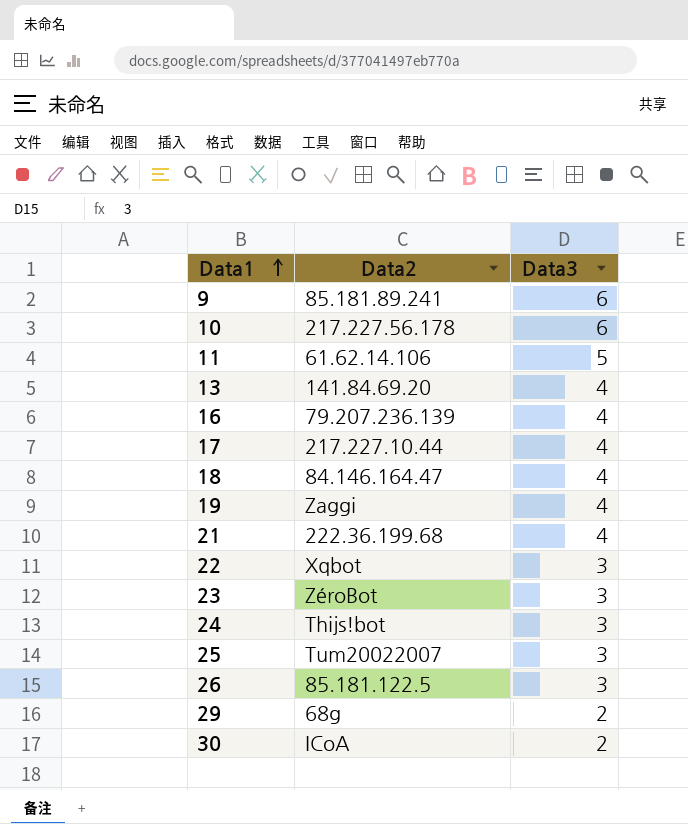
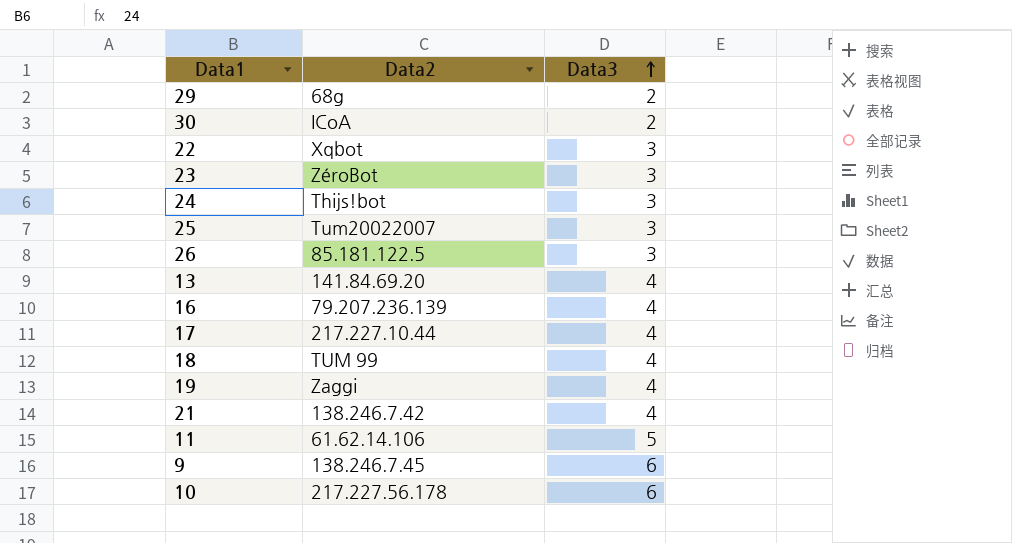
row order: Data1 ascending -> Data3 ascending
18 | Data2: 84.146.164.47 -> TUM 99
21 | Data2: 222.36.199.68 -> 138.246.7.42
9 | Data2: 85.181.89.241 -> 138.246.7.45

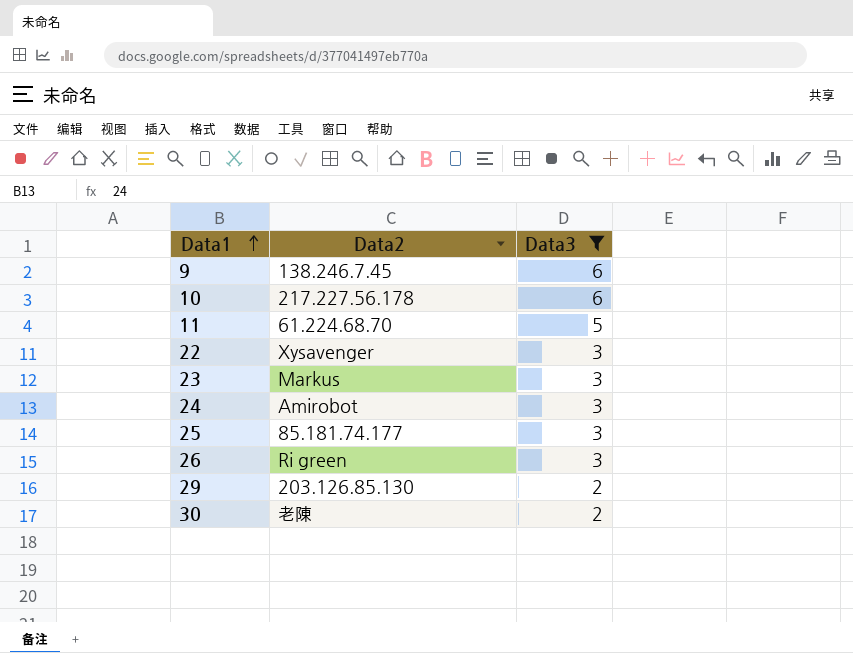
filter: none -> Data3 != 4
row order: Data3 ascending -> Data1 ascending
11 | Data2: 61.62.14.106 -> 61.224.68.70
22 | Data2: Xqbot -> Xysavenger
23 | Data2: ZéroBot -> Markus
24 | Data2: Thijs!bot -> Amirobot
25 | Data2: Tum20022007 -> 85.181.74.177
26 | Data2: 85.181.122.5 -> Ri green
29 | Data2: 68g -> 203.126.85.130
30 | Data2: ICoA -> 老陳

